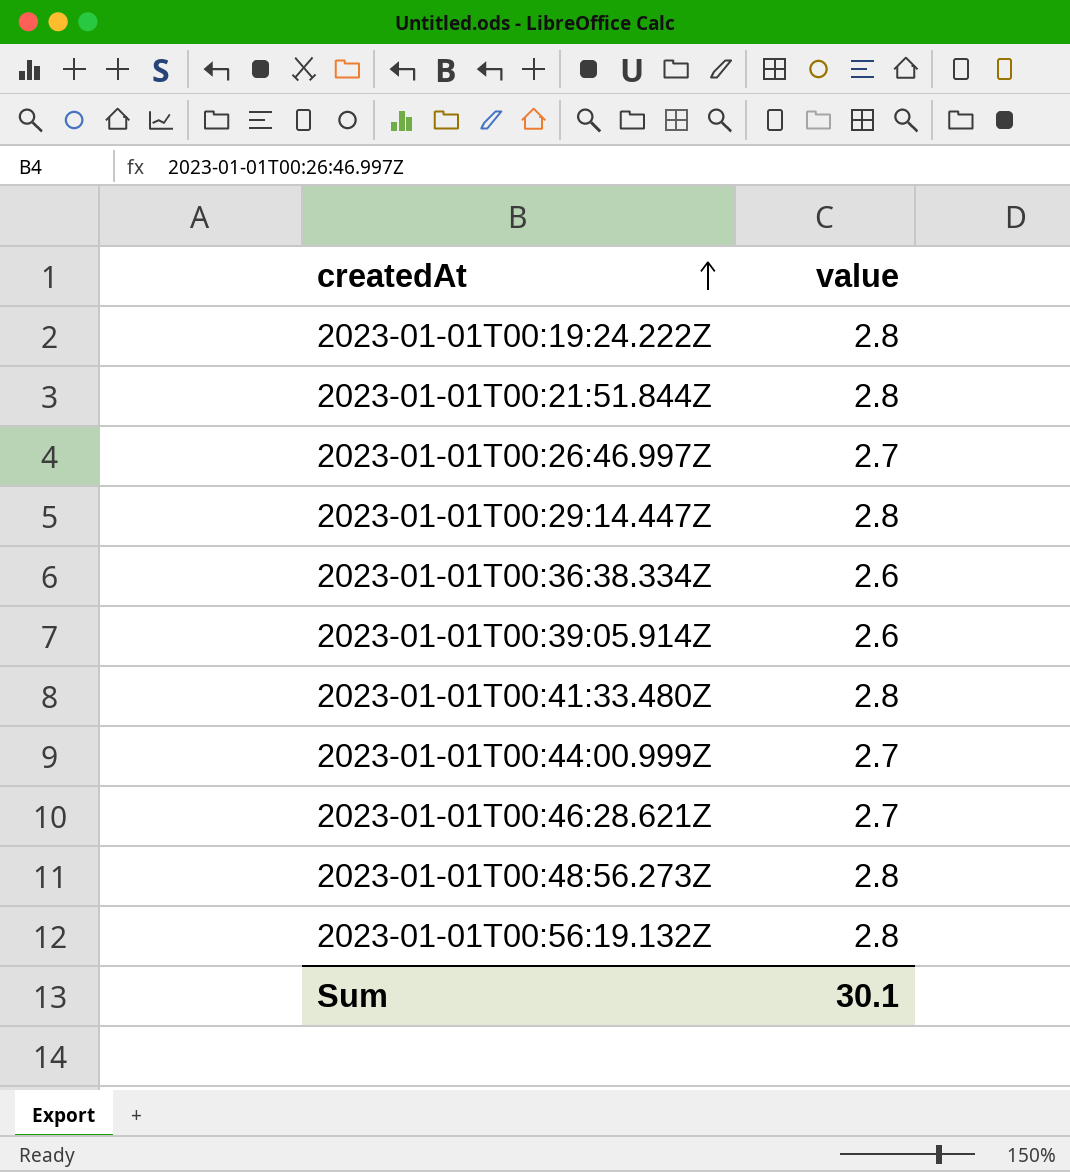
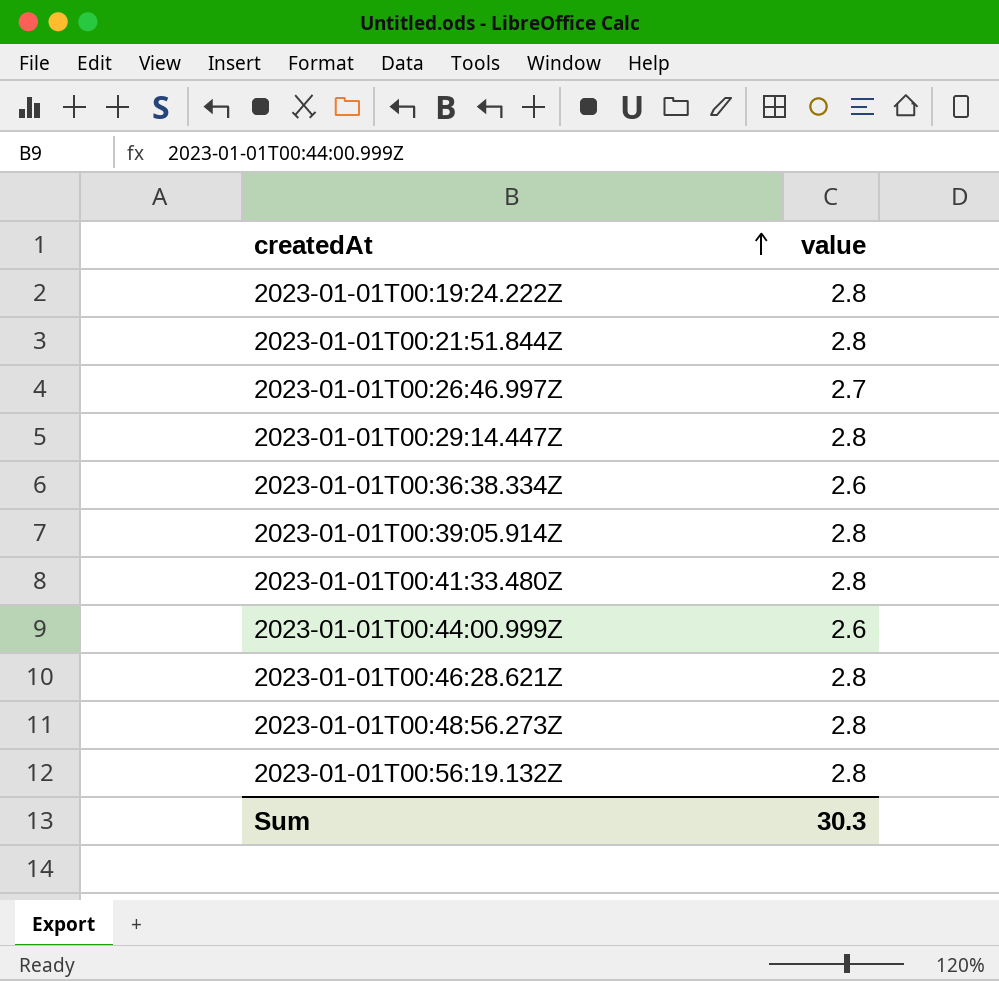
2023-01-01T00:39:05.914Z | value: 2.6 -> 2.8
2023-01-01T00:44:00.999Z | value: 2.7 -> 2.6
2023-01-01T00:46:28.621Z | value: 2.7 -> 2.8
Sum | value: 30.1 -> 30.3

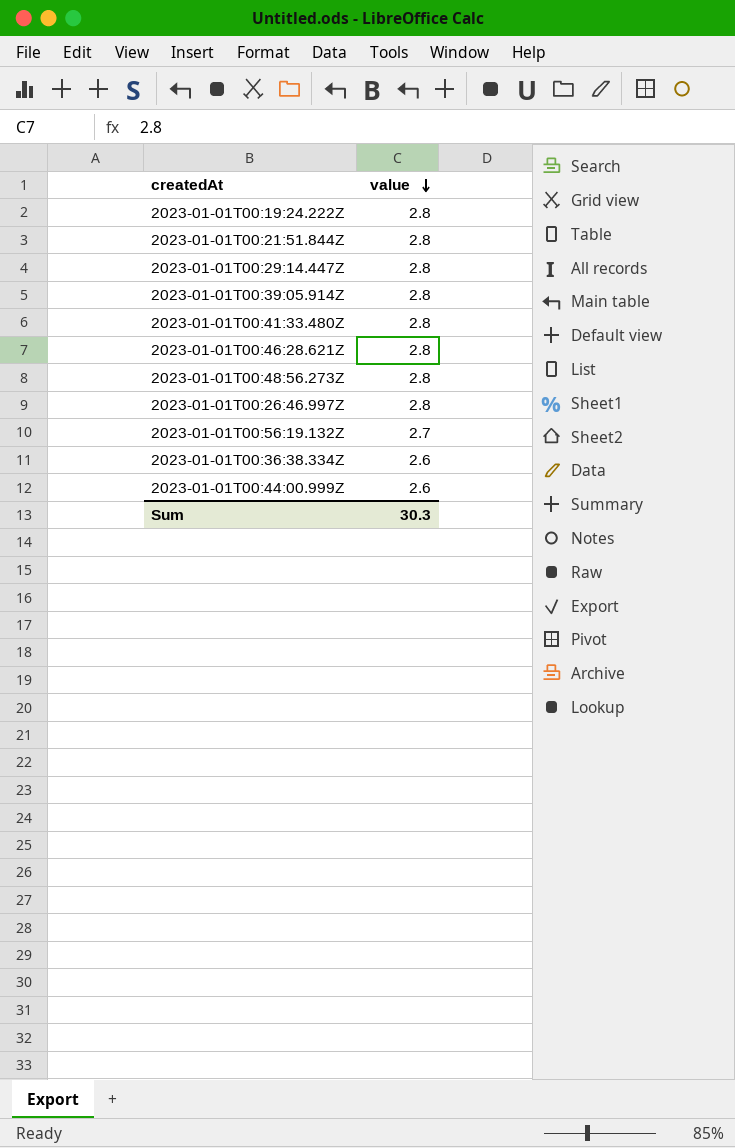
row order: createdAt ascending -> value descending
2023-01-01T00:26:46.997Z | value: 2.7 -> 2.8
2023-01-01T00:56:19.132Z | value: 2.8 -> 2.7

